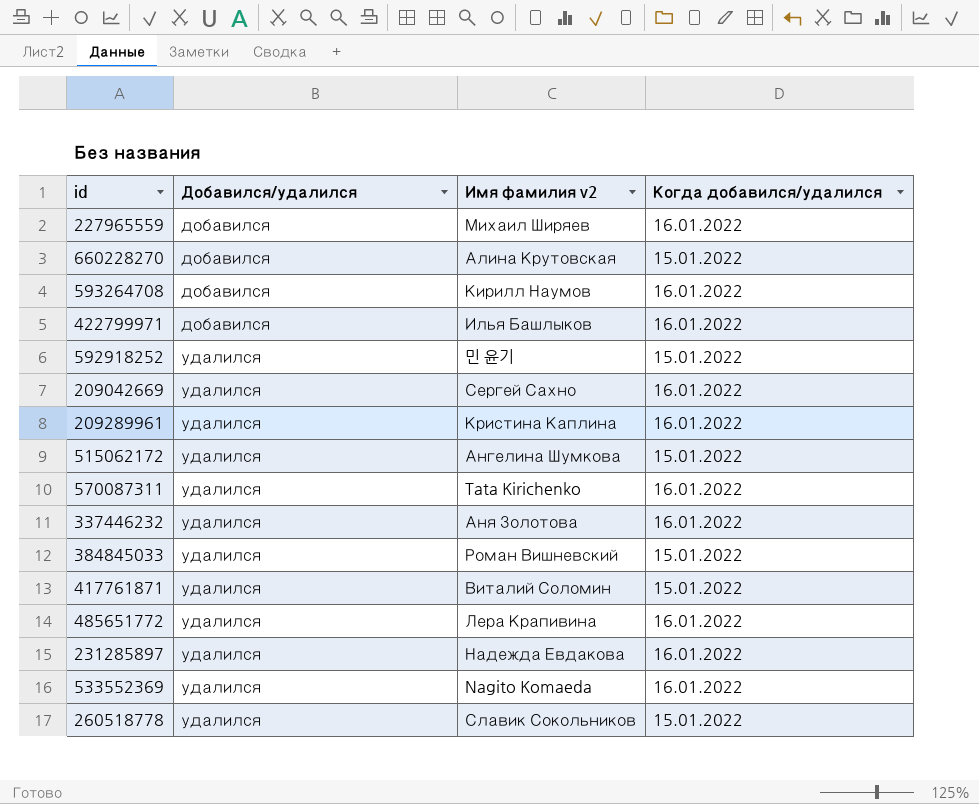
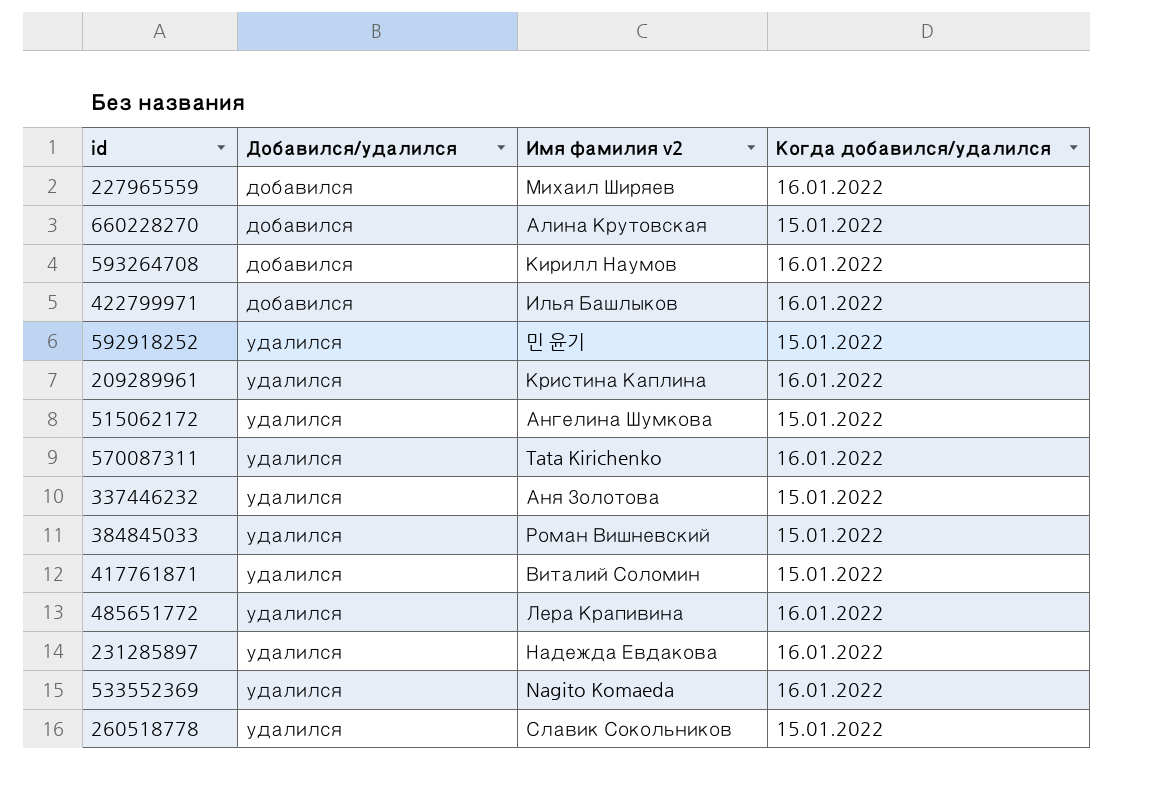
row 209042669: удалился | Сергей Сахно | 16.01.2022 -> none
337446232 | Когда добавился/удалился: 16.01.2022 -> 15.01.2022

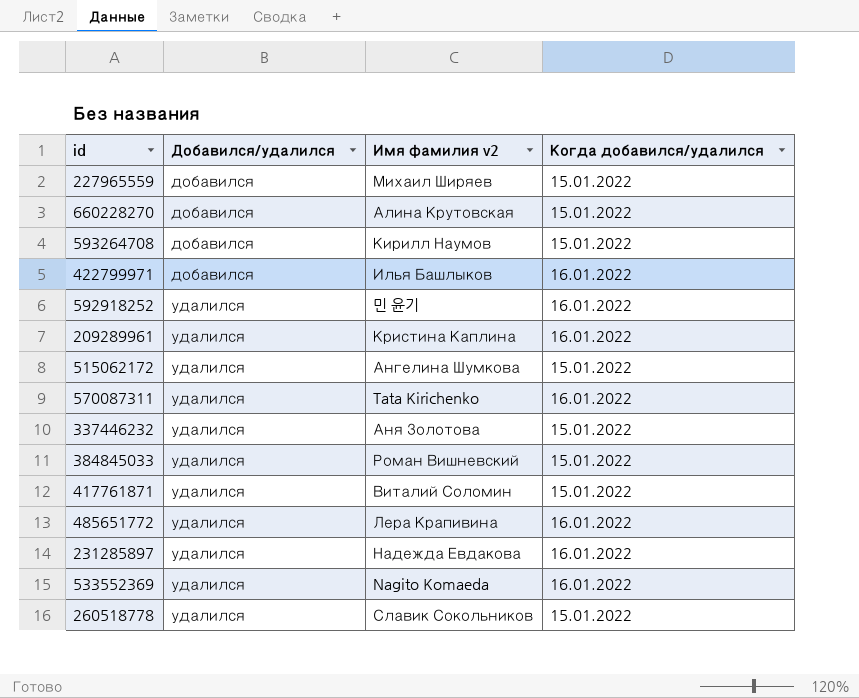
227965559 | Когда добавился/удалился: 16.01.2022 -> 15.01.2022
593264708 | Когда добавился/удалился: 16.01.2022 -> 15.01.2022
592918252 | Когда добавился/удалился: 15.01.2022 -> 16.01.2022

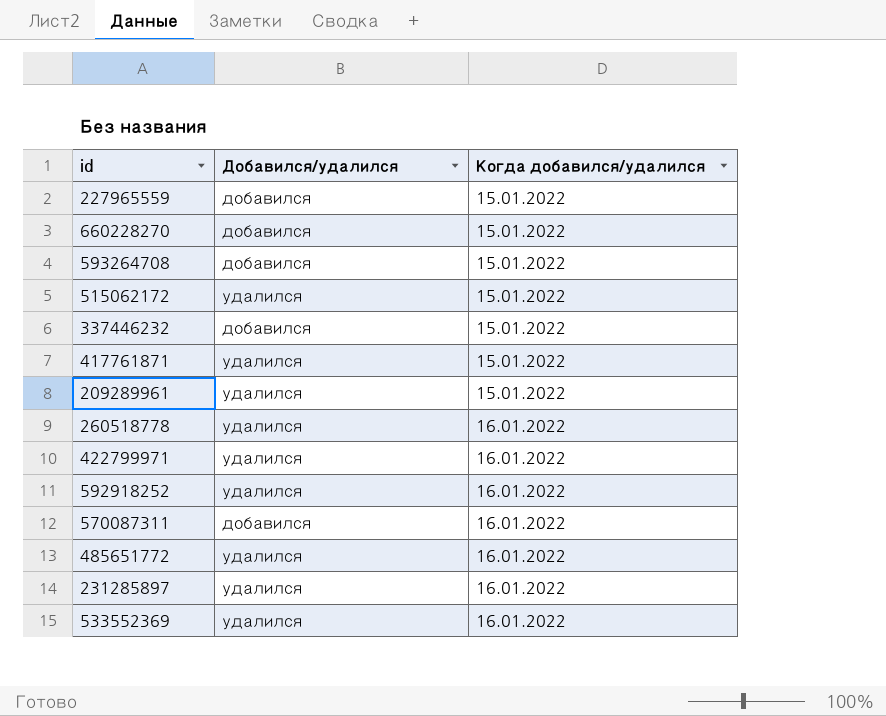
row order: Добавился/удалился ascending -> Когда добавился/удалился ascending
column Имя фамилия v2 | position: 3 -> none
row 384845033: удалился | Роман Вишневский | 15.01.2022 -> none
337446232 | Добавился/удалился: удалился -> добавился
209289961 | Когда добавился/удалился: 16.01.2022 -> 15.01.2022
260518778 | Когда добавился/удалился: 15.01.2022 -> 16.01.2022
422799971 | Добавился/удалился: добавился -> удалился
570087311 | Добавился/удалился: удалился -> добавился

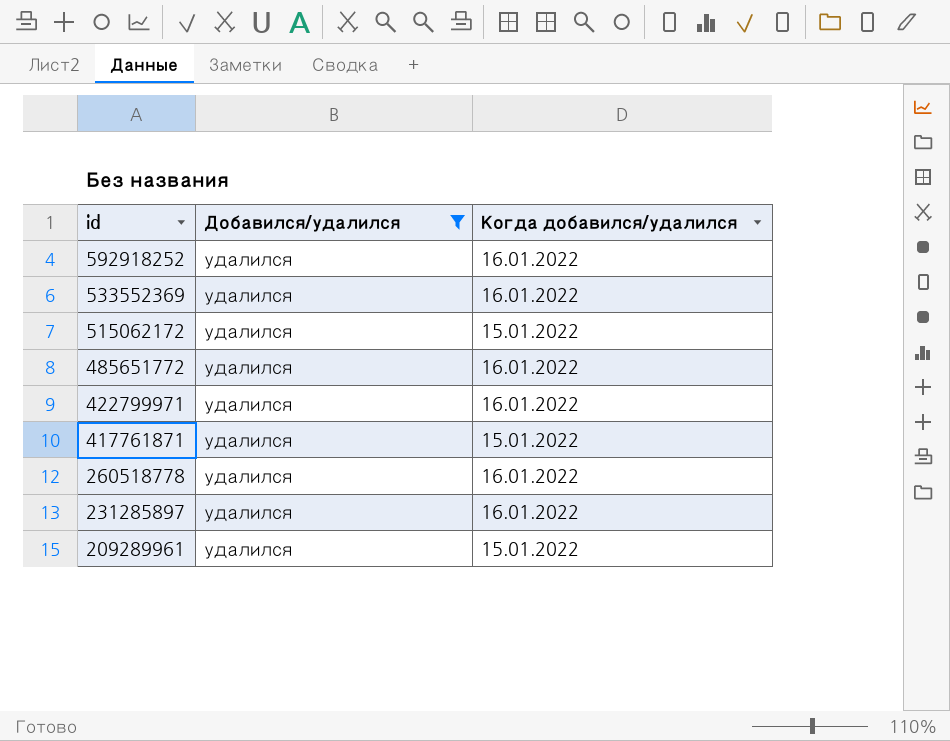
filter: none -> Добавился/удалился = удалился
row order: Когда добавился/удалился ascending -> id descending

